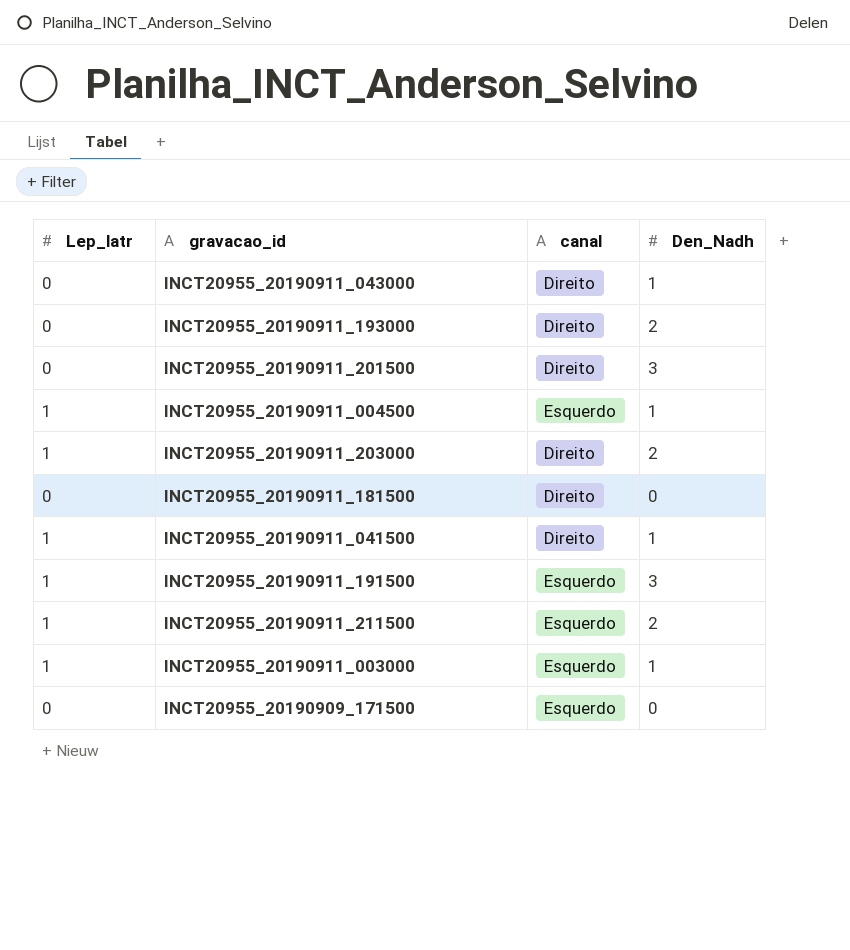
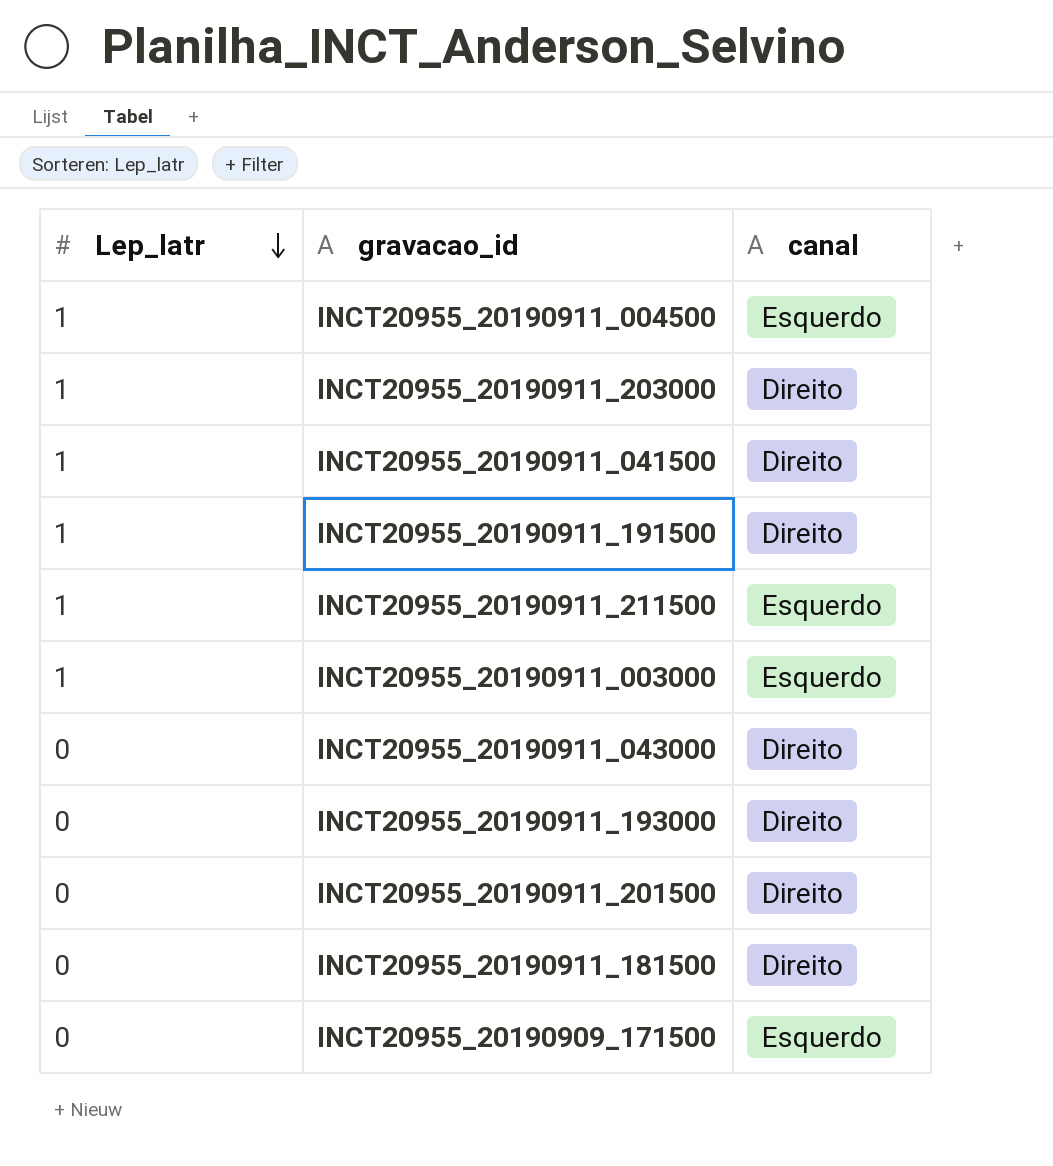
row order: none -> Lep_latr descending
column Den_Nadh | position: 4 -> none
INCT20955_20190911_191500 | canal: Esquerdo -> Direito

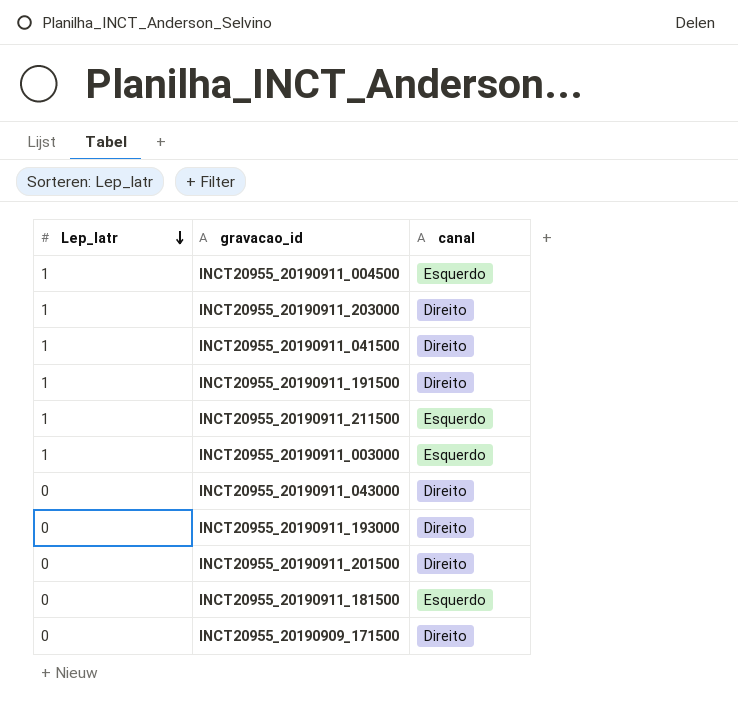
INCT20955_20190911_181500 | canal: Direito -> Esquerdo
INCT20955_20190909_171500 | canal: Esquerdo -> Direito

